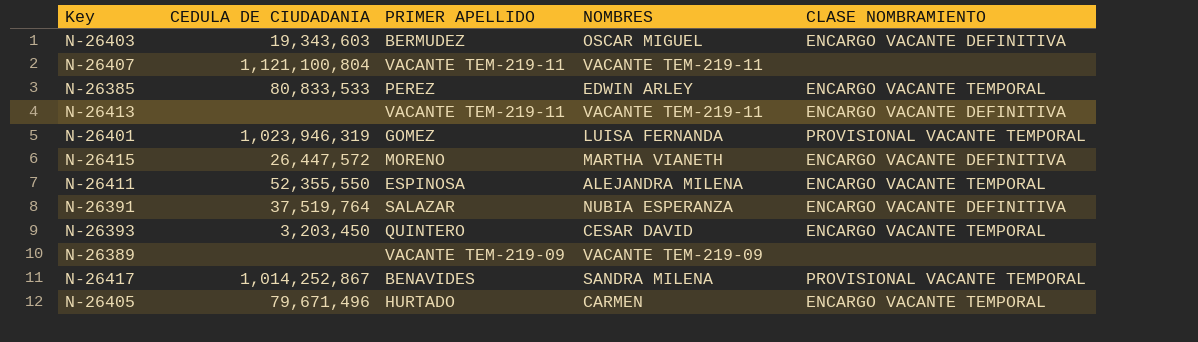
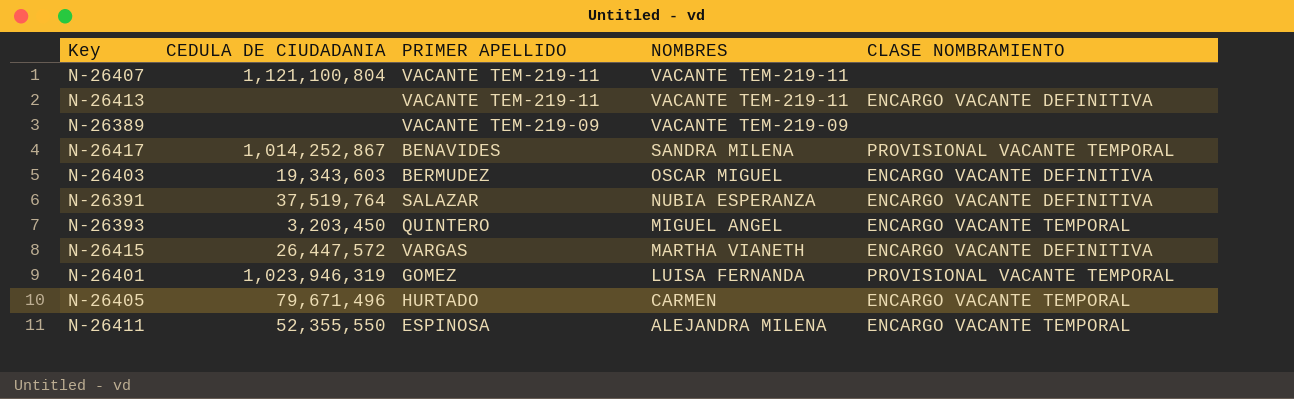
row order: none -> NOMBRES descending
row N-26385: 80,833,533 | PEREZ | EDWIN ARLEY | ENCARGO VACANTE TEMPORAL -> none
N-26393 | NOMBRES: CESAR DAVID -> MIGUEL ANGEL
N-26415 | PRIMER APELLIDO: MORENO -> VARGAS

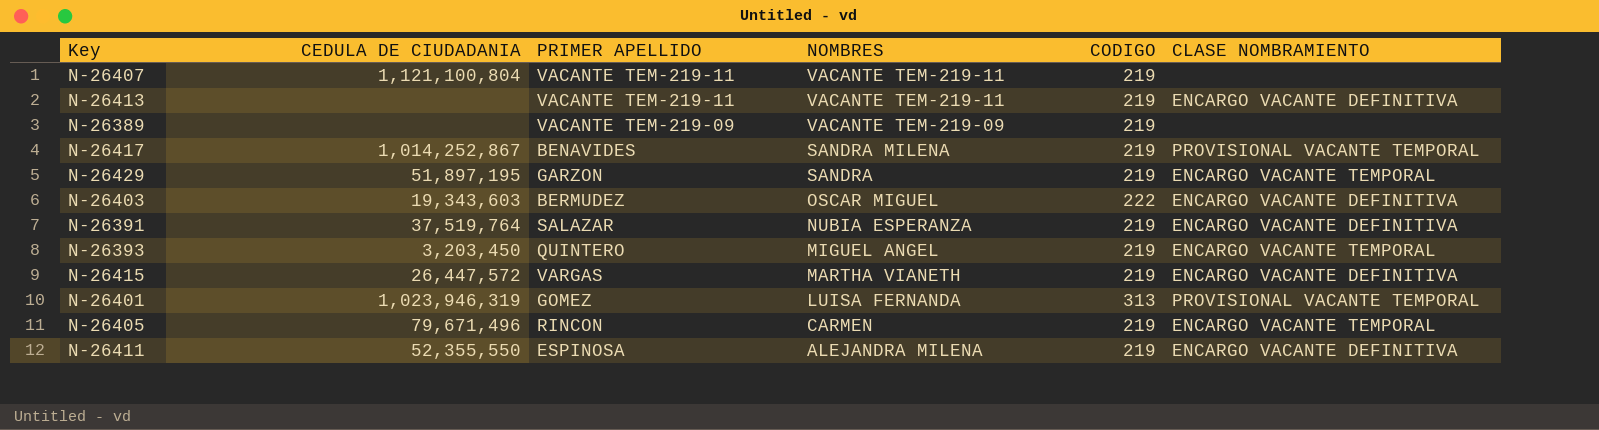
column CODIGO | position: none -> 5
row N-26429: none -> 51,897,195 | GARZON | SANDRA | 219 | ENCARGO VACANTE TEMPORAL
N-26405 | PRIMER APELLIDO: HURTADO -> RINCON
N-26411 | CLASE NOMBRAMIENTO: ENCARGO VACANTE TEMPORAL -> ENCARGO VACANTE DEFINITIVA

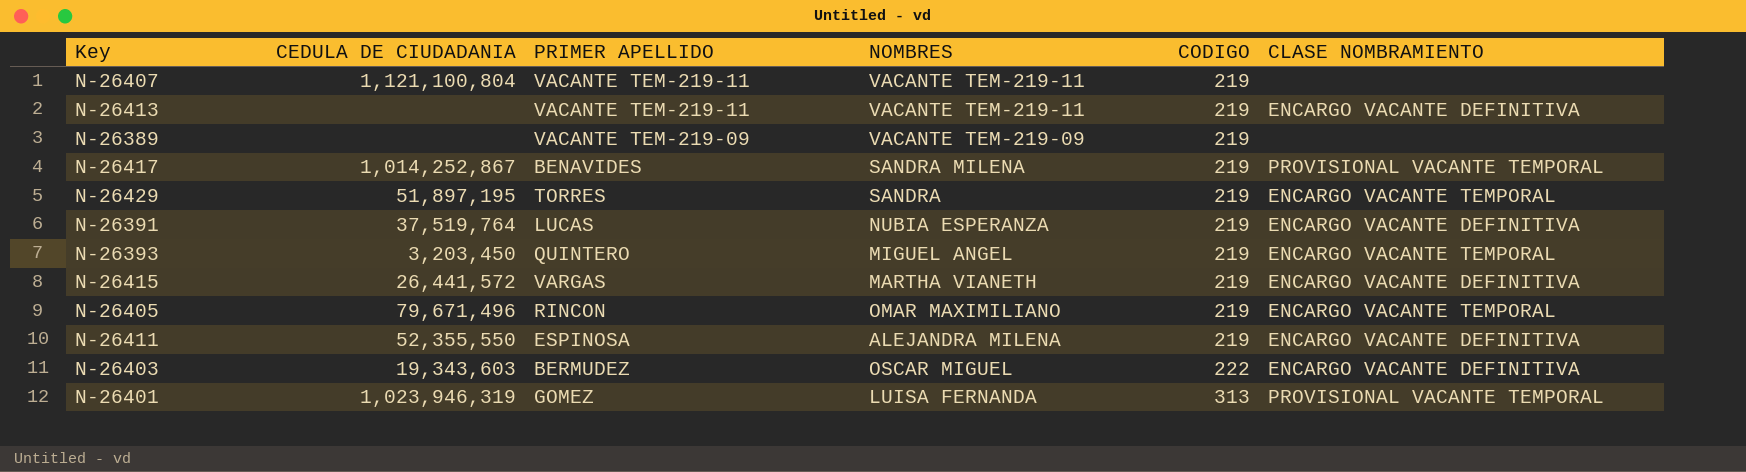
row order: NOMBRES descending -> CODIGO ascending
N-26429 | PRIMER APELLIDO: GARZON -> TORRES
N-26391 | PRIMER APELLIDO: SALAZAR -> LUCAS
N-26415 | CEDULA DE CIUDADANIA: 26,447,572 -> 26,441,572
N-26405 | NOMBRES: CARMEN -> OMAR MAXIMILIANO

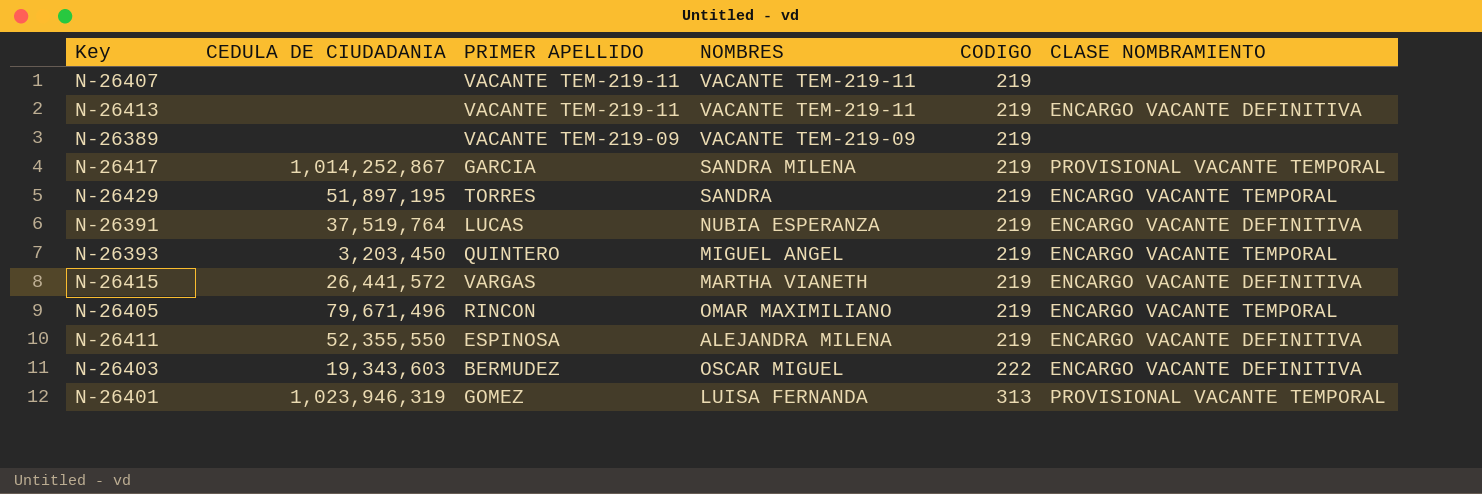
N-26407 | CEDULA DE CIUDADANIA: 1,121,100,804 -> none
N-26417 | PRIMER APELLIDO: BENAVIDES -> GARCIA

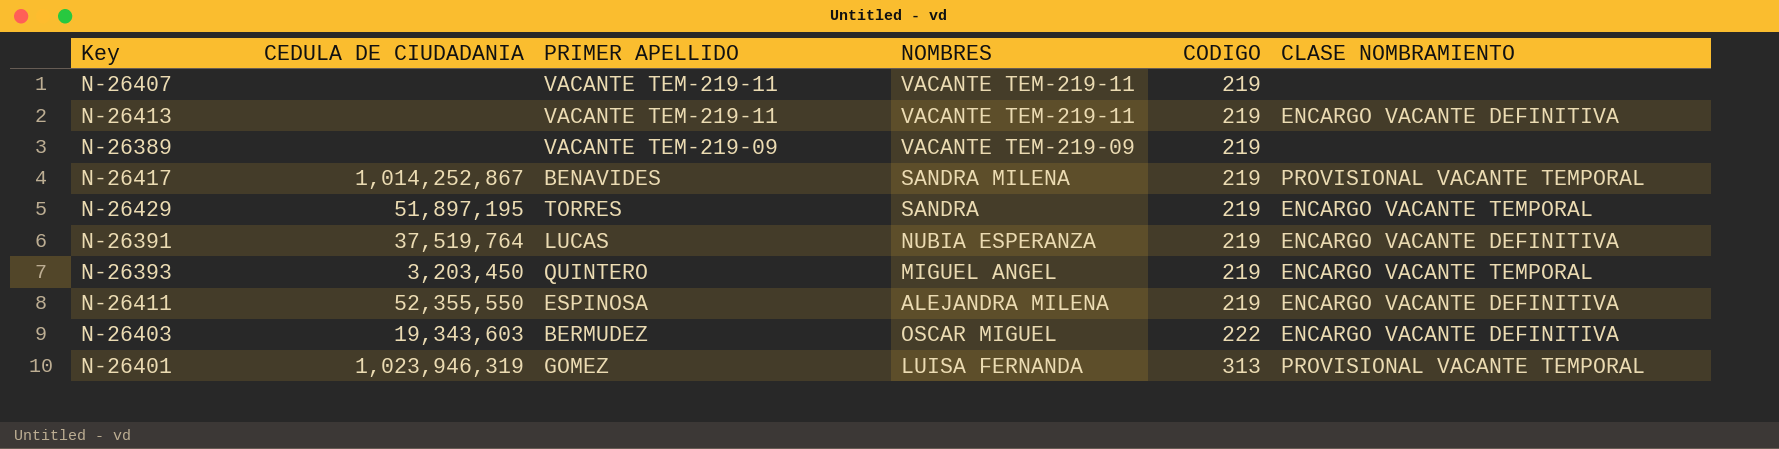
row N-26415: 26,441,572 | VARGAS | MARTHA VIANETH | 219 | ENCARGO VACANTE DEFINITIVA -> none
row N-26405: 79,671,496 | RINCON | OMAR MAXIMILIANO | 219 | ENCARGO VACANTE TEMPORAL -> none
N-26417 | PRIMER APELLIDO: GARCIA -> BENAVIDES

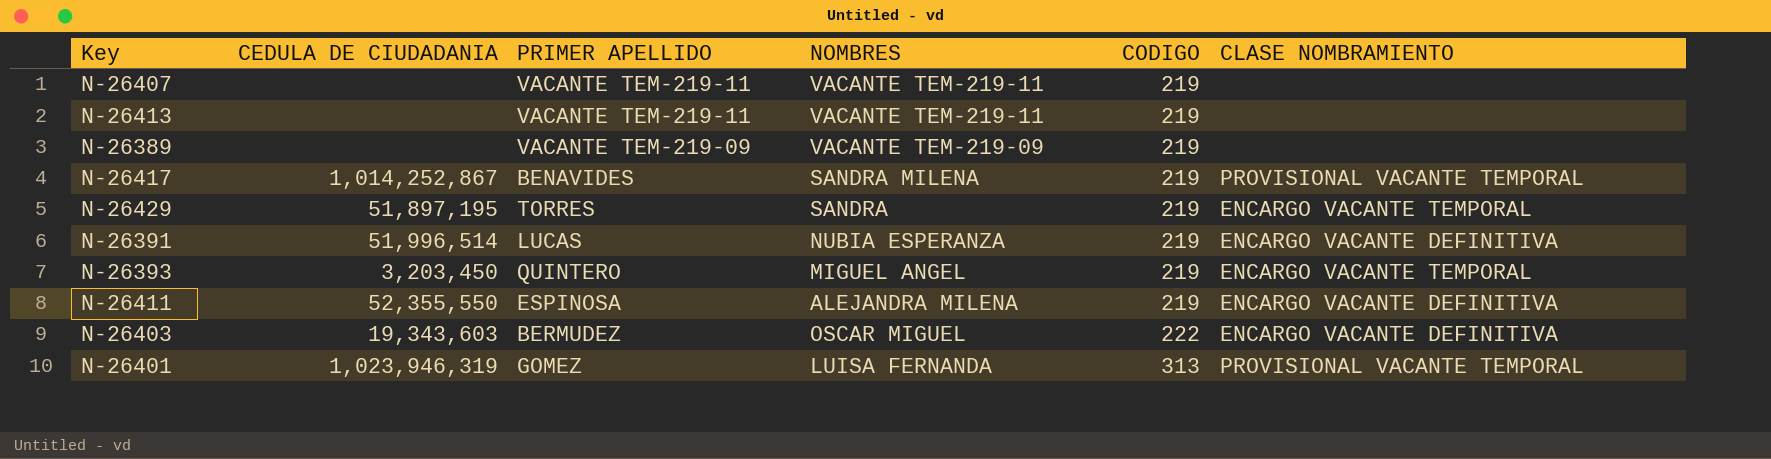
N-26413 | CLASE NOMBRAMIENTO: ENCARGO VACANTE DEFINITIVA -> none
N-26391 | CEDULA DE CIUDADANIA: 37,519,764 -> 51,996,514

